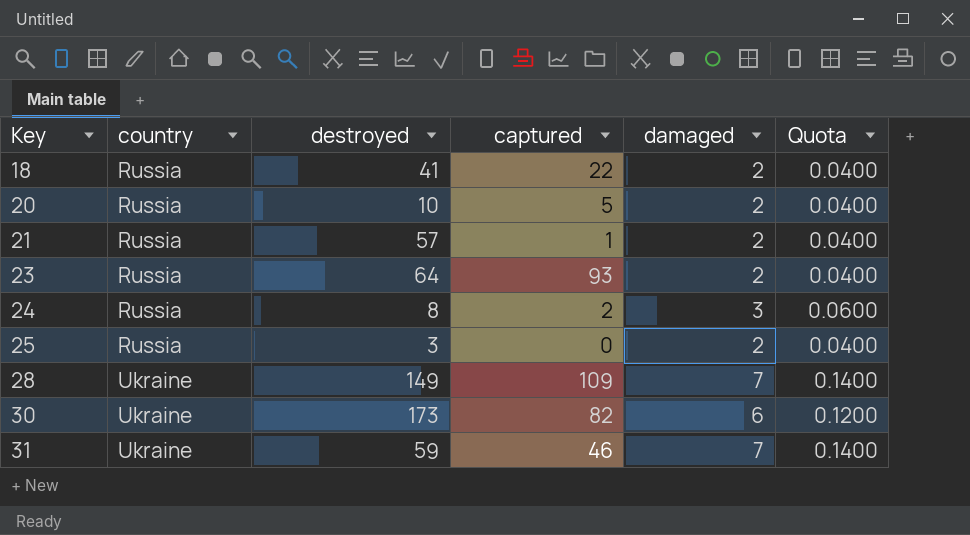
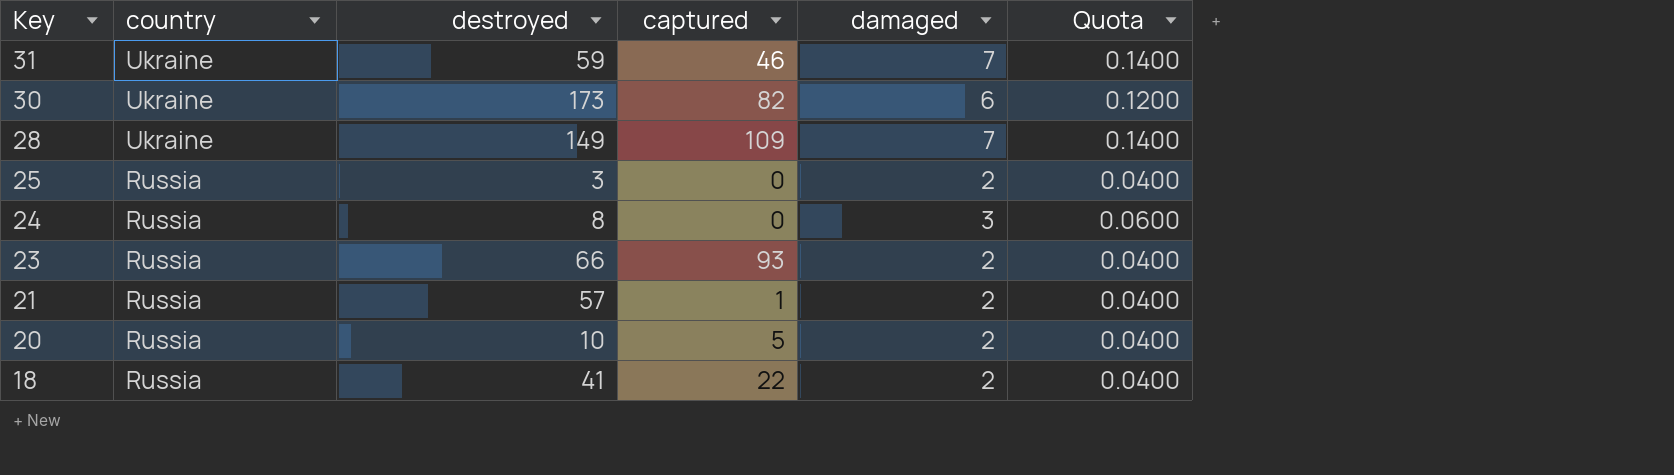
row order: Key ascending -> Key descending
24 | captured: 2 -> 0
23 | destroyed: 64 -> 66

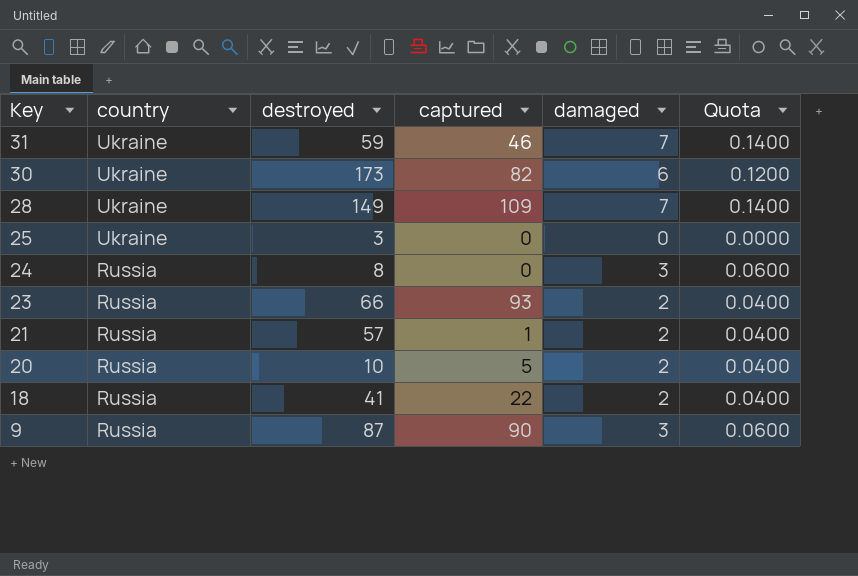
25 | country: Russia -> Ukraine
25 | damaged: 2 -> 0
25 | Quota: 0.0400 -> 0.0000
row 9: none -> Russia | 87 | 90 | 3 | 0.0600

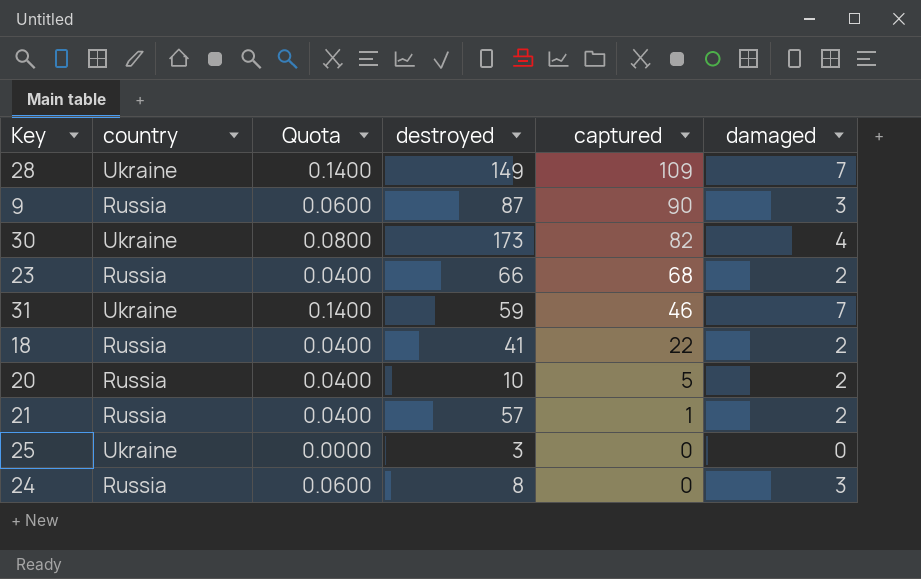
row order: Key descending -> captured descending
column Quota | position: 6 -> 3
30 | Quota: 0.1200 -> 0.0800
30 | damaged: 6 -> 4
23 | captured: 93 -> 68

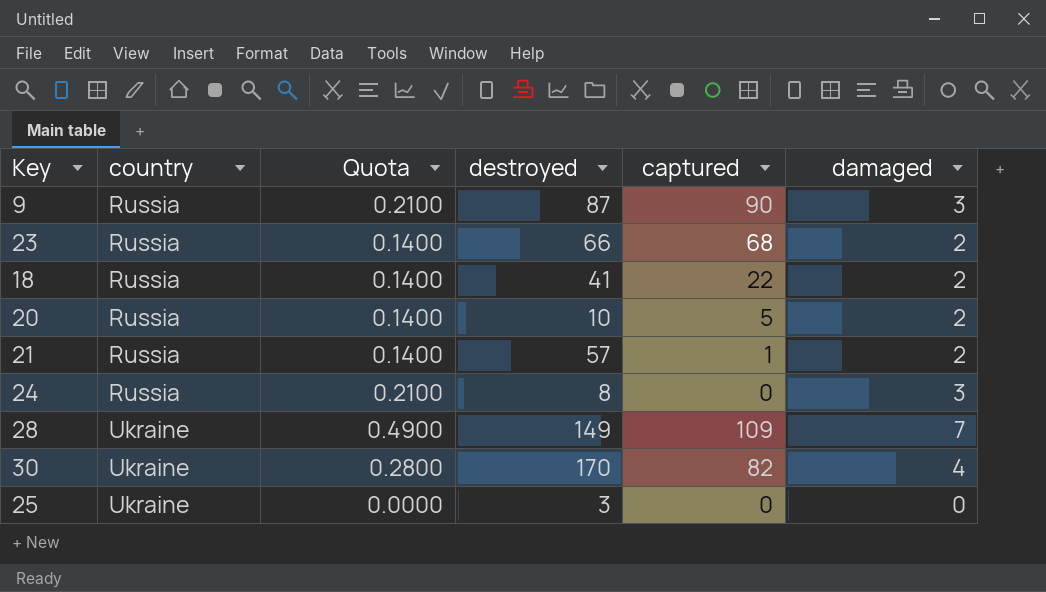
row order: captured descending -> country ascending
column Quota | formula: [damaged] * 0.02 -> [damaged] * 0.07
row 31: Ukraine | 0.1400 | 59 | 46 | 7 -> none
30 | destroyed: 173 -> 170

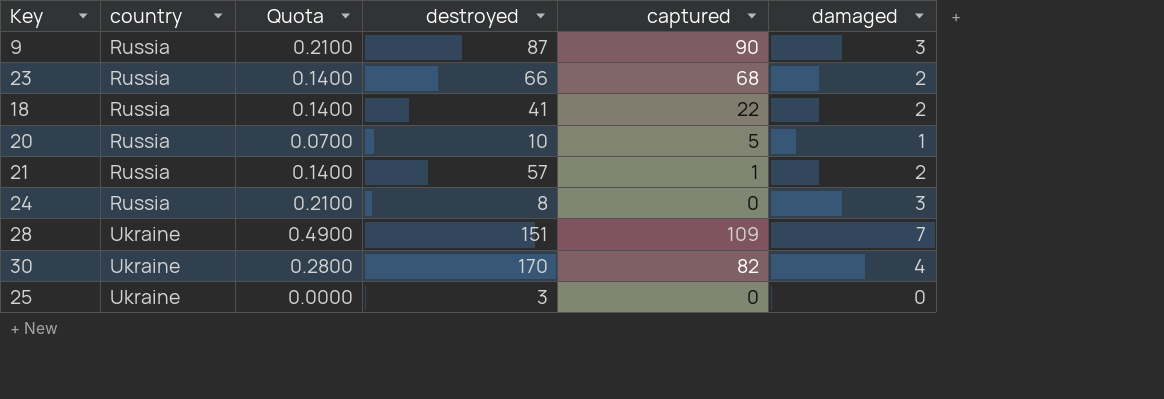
20 | Quota: 0.1400 -> 0.0700
20 | damaged: 2 -> 1
28 | destroyed: 149 -> 151

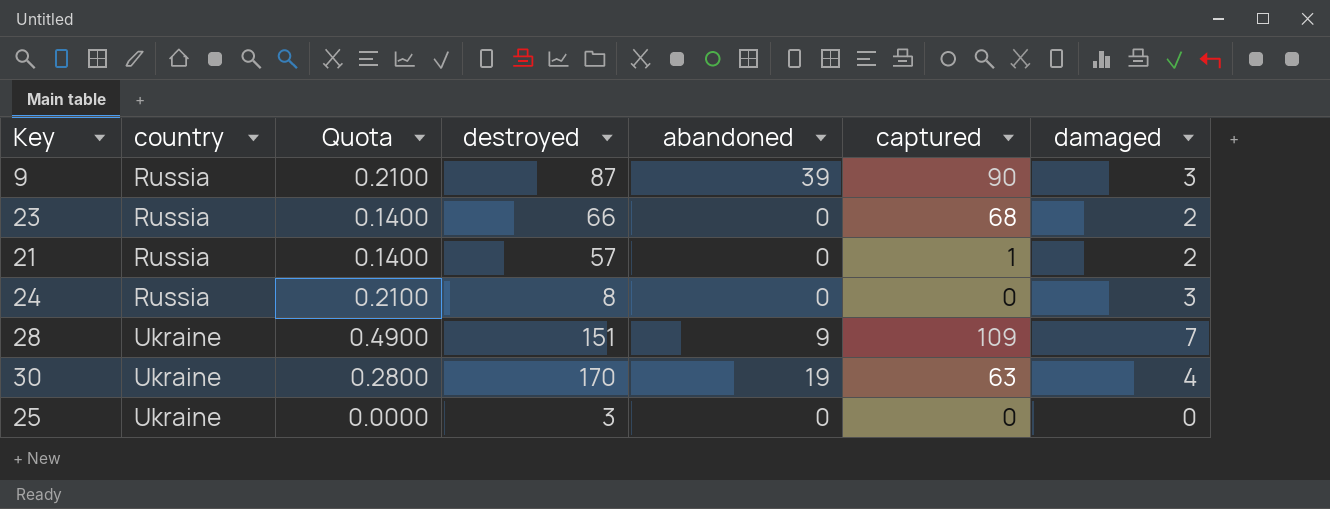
column abandoned | position: none -> 5
row 18: Russia | 0.1400 | 41 | 22 | 2 -> none
row 20: Russia | 0.0700 | 10 | 5 | 1 -> none
30 | captured: 82 -> 63

